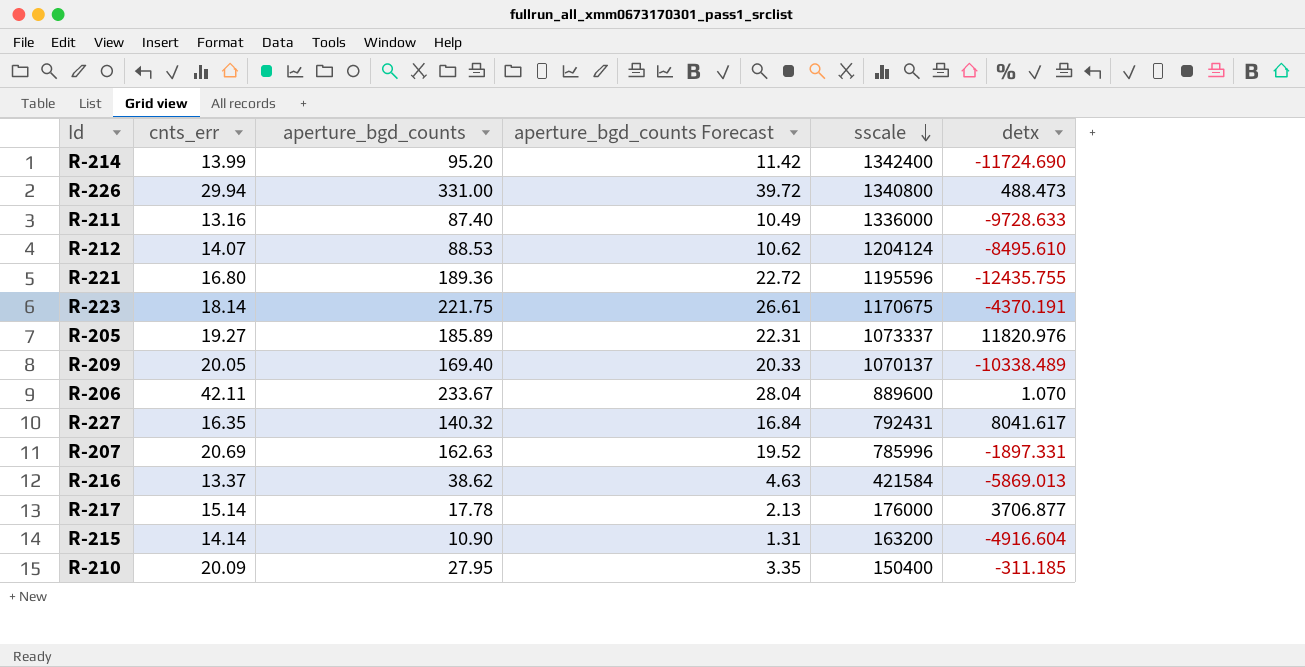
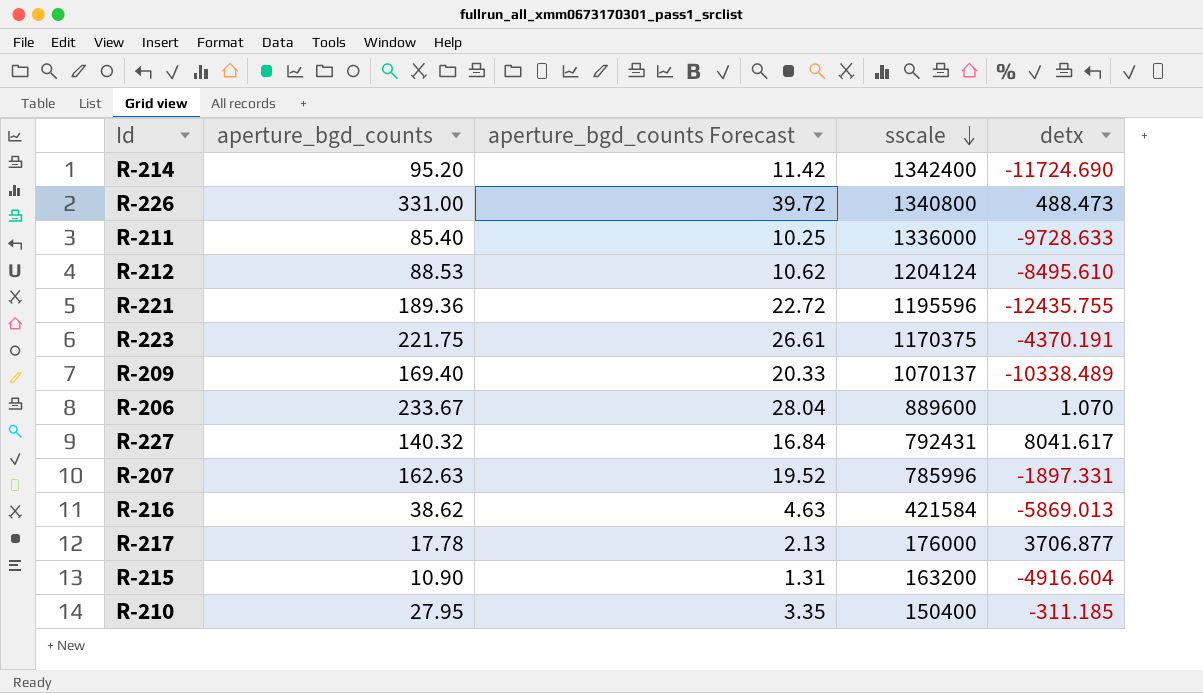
column cnts_err | position: 2 -> none
row R-205: 19.27 | 185.89 | 22.31 | 1073337 | 11820.976 -> none
R-211 | aperture_bgd_counts: 87.40 -> 85.40
R-211 | aperture_bgd_counts Forecast: 10.49 -> 10.25
R-223 | sscale: 1170675 -> 1170375

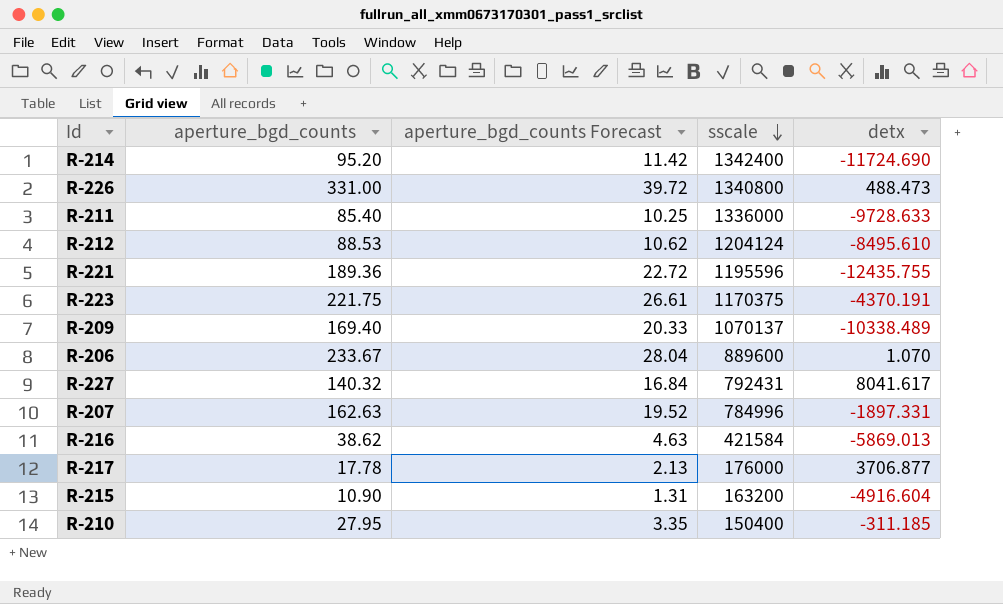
R-207 | sscale: 785996 -> 784996

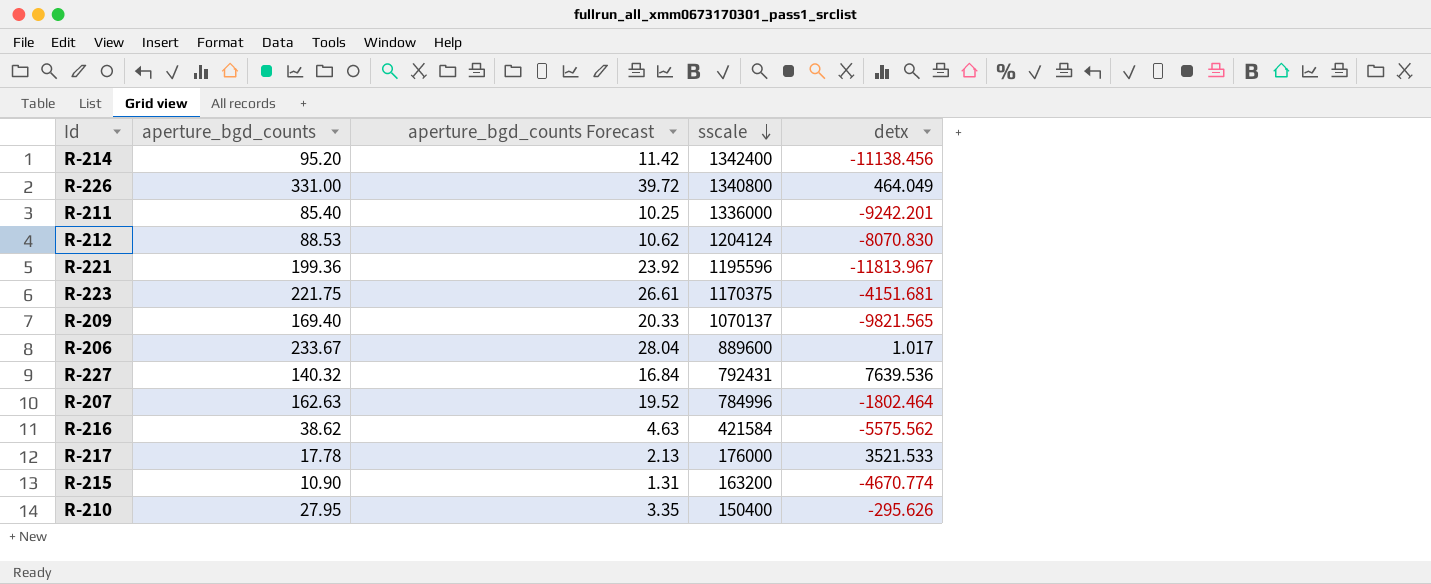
R-214 | detx: -11724.690 -> -11138.456
R-226 | detx: 488.473 -> 464.049
R-211 | detx: -9728.633 -> -9242.201
R-212 | detx: -8495.610 -> -8070.830
R-221 | aperture_bgd_counts: 189.36 -> 199.36
R-221 | aperture_bgd_counts Forecast: 22.72 -> 23.92
R-221 | detx: -12435.755 -> -11813.967
R-223 | detx: -4370.191 -> -4151.681
R-209 | detx: -10338.489 -> -9821.565
R-206 | detx: 1.070 -> 1.017
R-227 | detx: 8041.617 -> 7639.536
R-207 | detx: -1897.331 -> -1802.464
R-216 | detx: -5869.013 -> -5575.562
R-217 | detx: 3706.877 -> 3521.533
R-215 | detx: -4916.604 -> -4670.774
R-210 | detx: -311.185 -> -295.626

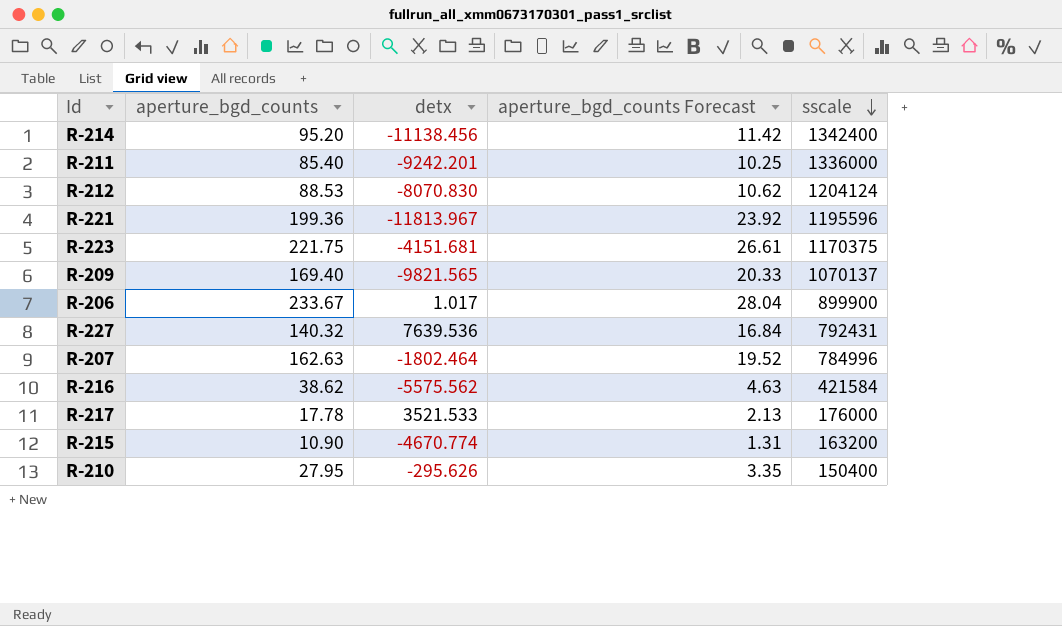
column detx | position: 5 -> 3
row R-226: 331.00 | 39.72 | 1340800 | 464.049 -> none
R-206 | sscale: 889600 -> 899900

